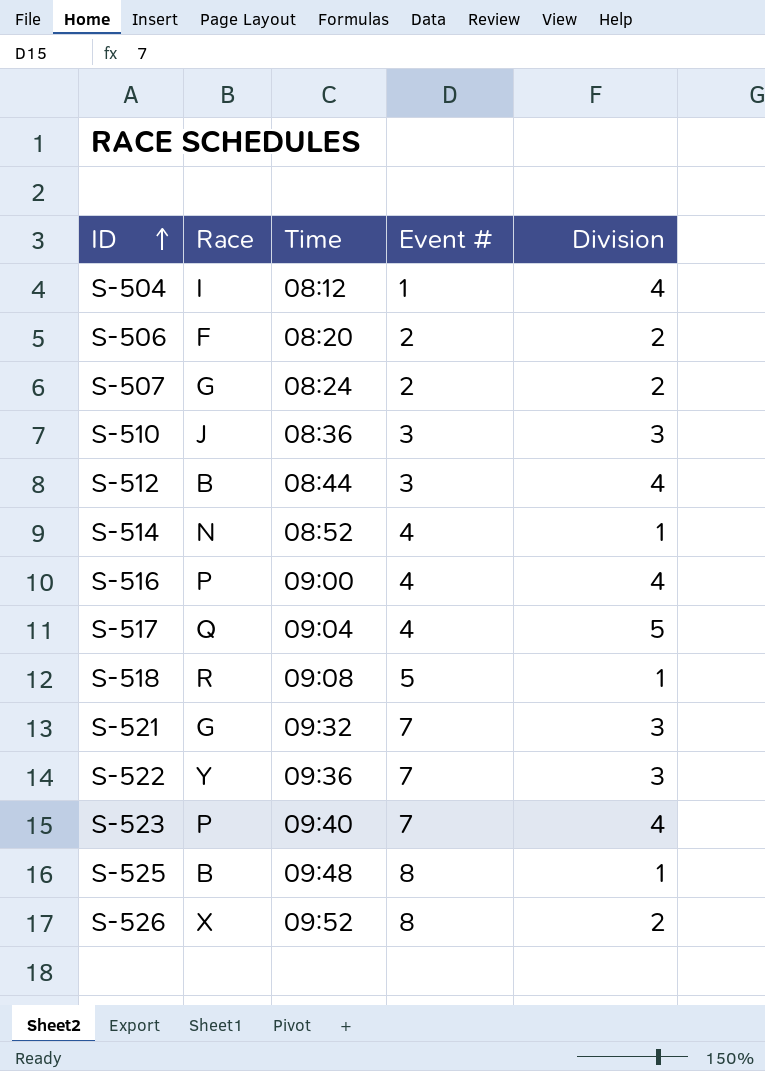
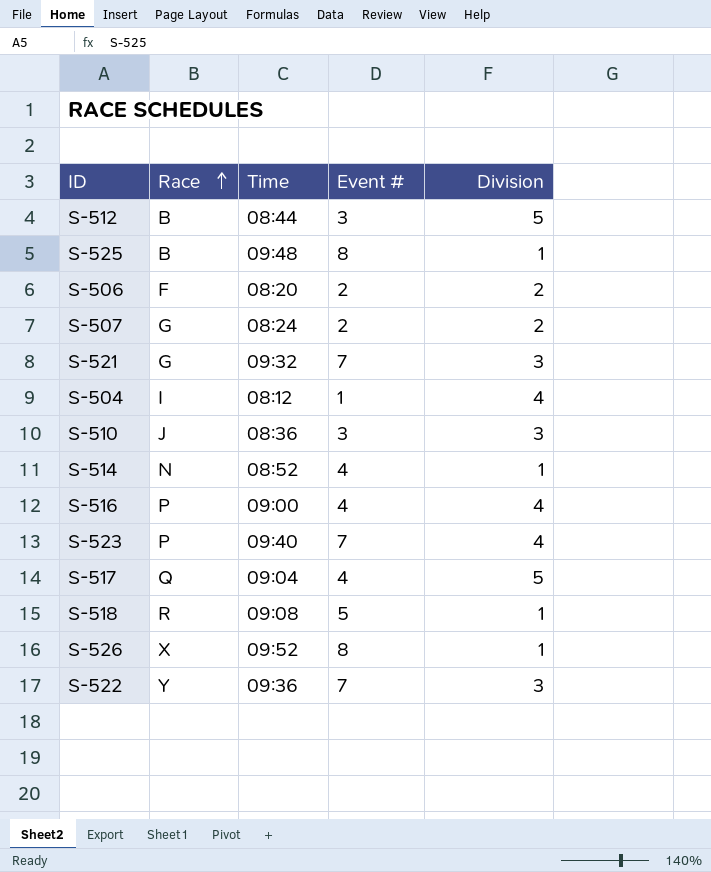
row order: ID ascending -> Race ascending
S-512 | Division: 4 -> 5
S-526 | Division: 2 -> 1

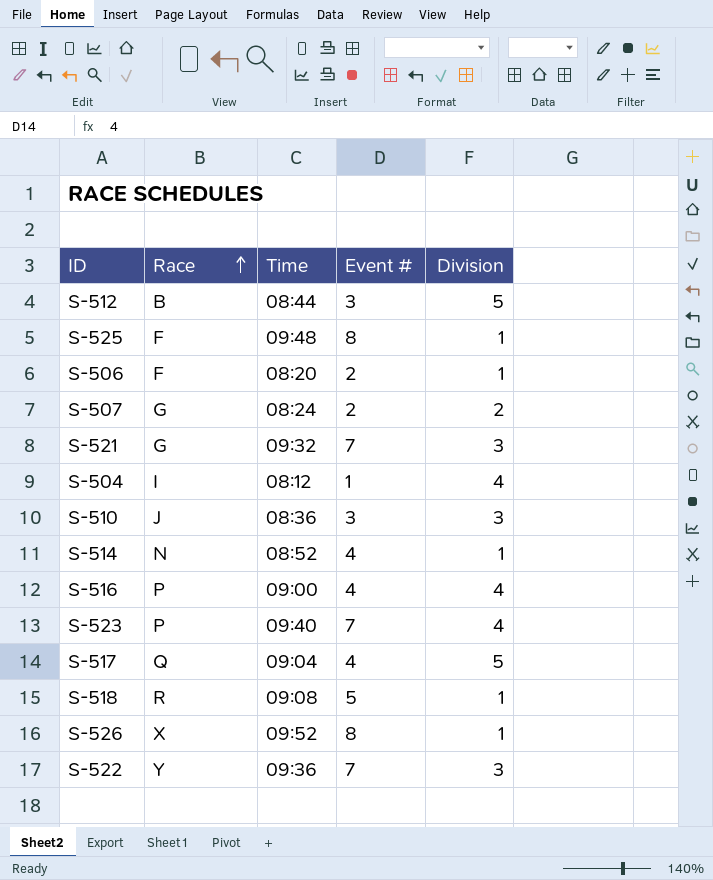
S-525 | Race: B -> F
S-506 | Division: 2 -> 1

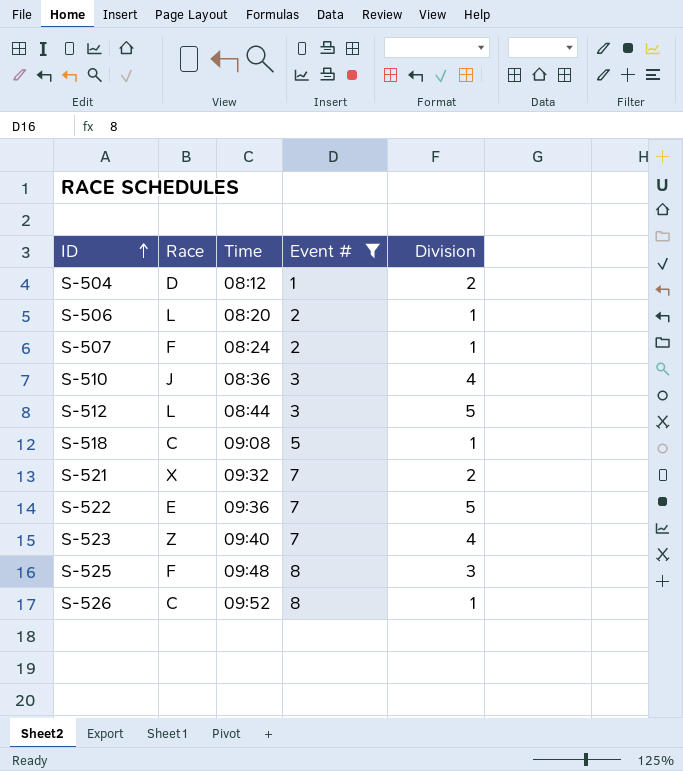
filter: none -> Event # != 4
row order: Race ascending -> ID ascending
S-504 | Race: I -> D
S-504 | Division: 4 -> 2
S-506 | Race: F -> L
S-507 | Race: G -> F
S-507 | Division: 2 -> 1
S-510 | Division: 3 -> 4
S-512 | Race: B -> L
S-518 | Race: R -> C
S-521 | Race: G -> X
S-521 | Division: 3 -> 2
S-522 | Race: Y -> E
S-522 | Division: 3 -> 5
S-523 | Race: P -> Z
S-525 | Division: 1 -> 3
S-526 | Race: X -> C

